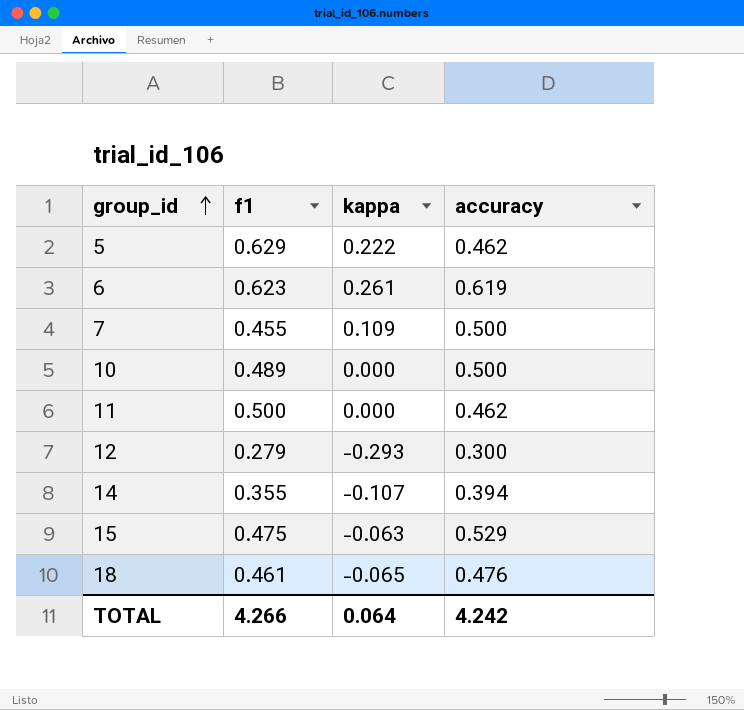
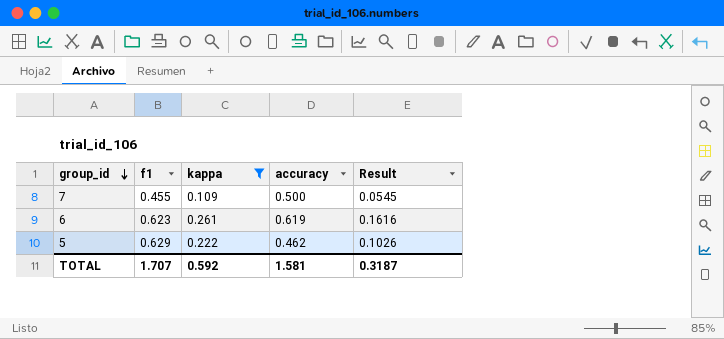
filter: none -> kappa >= 0.109
row order: group_id ascending -> group_id descending
column Result | formula: none -> [kappa] * [accuracy]
TOTAL | f1: 4.266 -> 1.707
TOTAL | kappa: 0.064 -> 0.592
TOTAL | accuracy: 4.242 -> 1.581

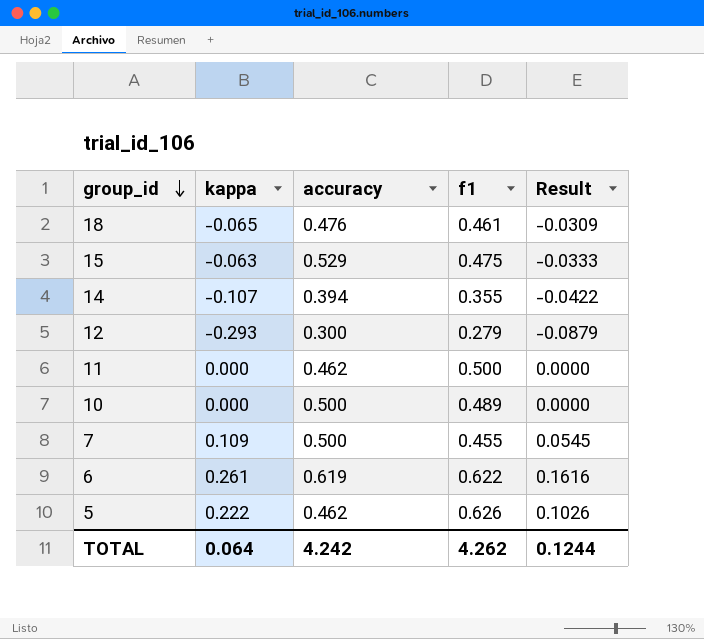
filter: kappa >= 0.109 -> none
column f1 | position: 2 -> 4
6 | f1: 0.623 -> 0.622
5 | f1: 0.629 -> 0.626
TOTAL | kappa: 0.592 -> 0.064
TOTAL | accuracy: 1.581 -> 4.242
TOTAL | f1: 1.707 -> 4.262
TOTAL | Result: 0.3187 -> 0.1244

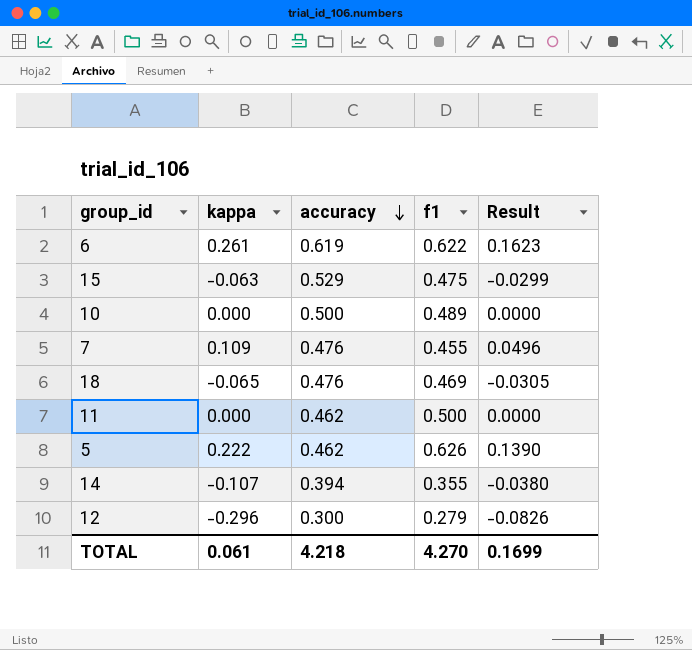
row order: group_id descending -> accuracy descending
column Result | formula: [kappa] * [accuracy] -> [kappa] * [f1]
7 | accuracy: 0.500 -> 0.476
18 | f1: 0.461 -> 0.469
12 | kappa: -0.293 -> -0.296
TOTAL | kappa: 0.064 -> 0.061
TOTAL | accuracy: 4.242 -> 4.218
TOTAL | f1: 4.262 -> 4.270
TOTAL | Result: 0.1244 -> 0.1699

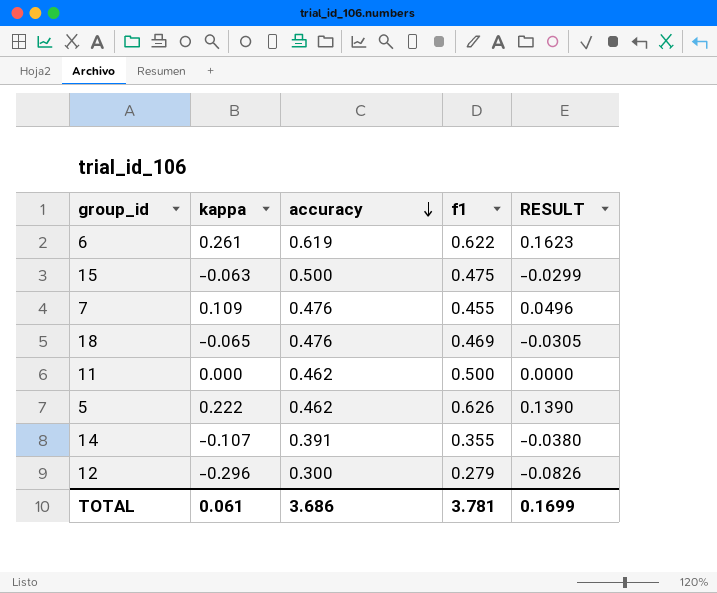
column name: Result -> RESULT
row 10: 0.000 | 0.500 | 0.489 | 0.0000 -> none
15 | accuracy: 0.529 -> 0.500
14 | accuracy: 0.394 -> 0.391
TOTAL | accuracy: 4.218 -> 3.686
TOTAL | f1: 4.270 -> 3.781

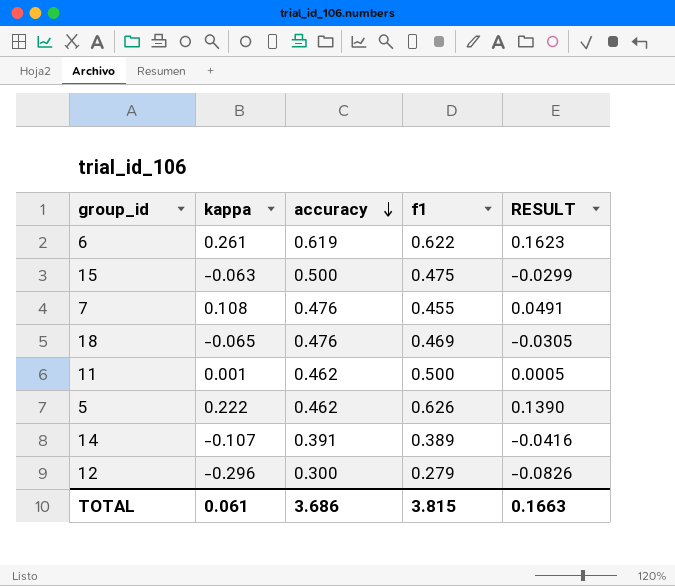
7 | kappa: 0.109 -> 0.108
7 | RESULT: 0.0496 -> 0.0491
11 | kappa: 0.000 -> 0.001
11 | RESULT: 0.0000 -> 0.0005
14 | f1: 0.355 -> 0.389
14 | RESULT: -0.0380 -> -0.0416
TOTAL | f1: 3.781 -> 3.815
TOTAL | RESULT: 0.1699 -> 0.1663

